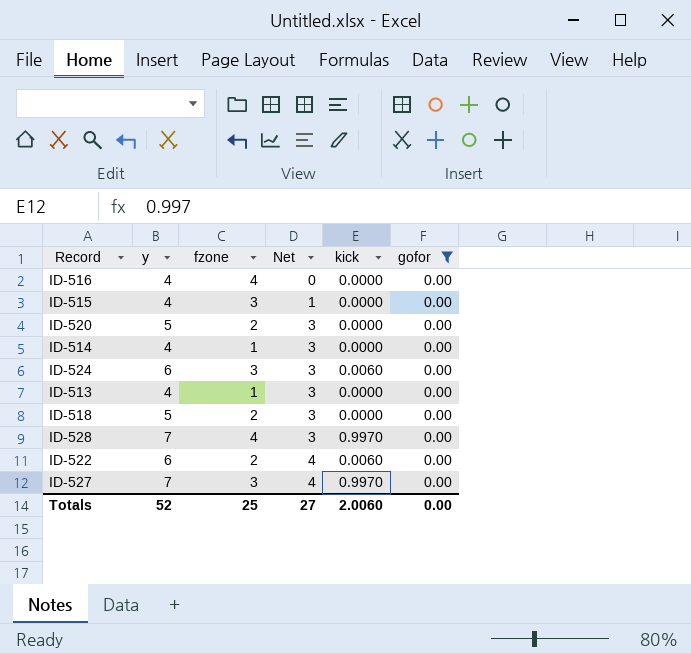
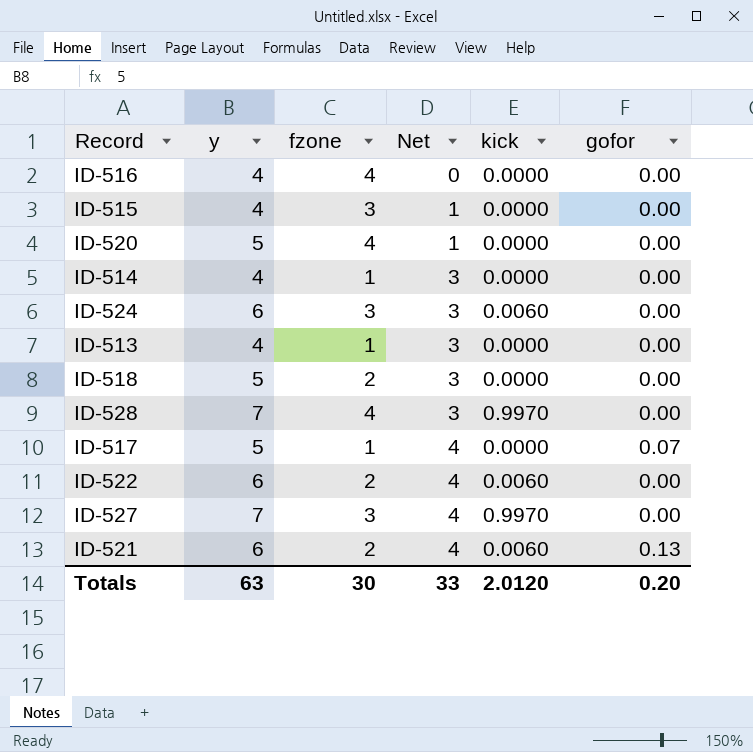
filter: gofor = 0.00 -> none
ID-520 | fzone: 2 -> 4
ID-520 | Net: 3 -> 1
Totals | y: 52 -> 63
Totals | fzone: 25 -> 30
Totals | Net: 27 -> 33
Totals | kick: 2.0060 -> 2.0120
Totals | gofor: 0.00 -> 0.20

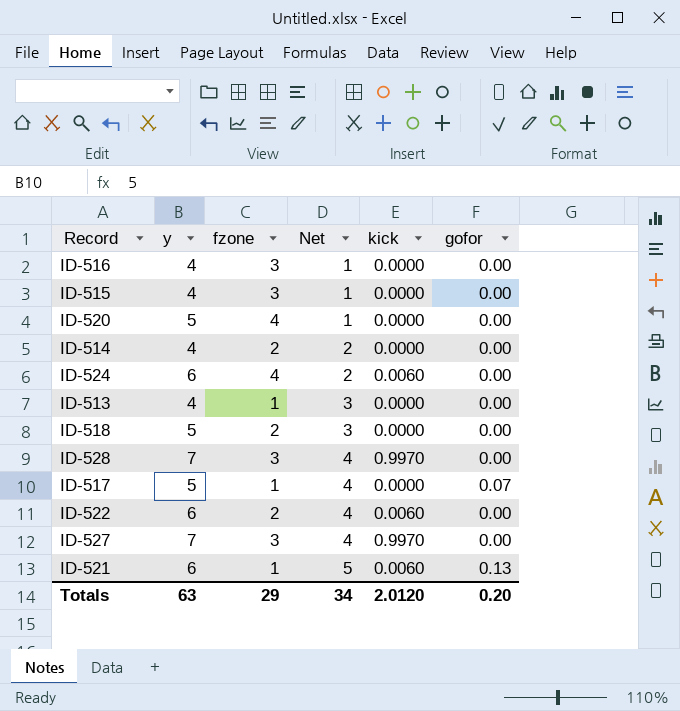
ID-516 | fzone: 4 -> 3
ID-516 | Net: 0 -> 1
ID-514 | fzone: 1 -> 2
ID-514 | Net: 3 -> 2
ID-524 | fzone: 3 -> 4
ID-524 | Net: 3 -> 2
ID-528 | fzone: 4 -> 3
ID-528 | Net: 3 -> 4
ID-521 | fzone: 2 -> 1
ID-521 | Net: 4 -> 5
Totals | fzone: 30 -> 29
Totals | Net: 33 -> 34

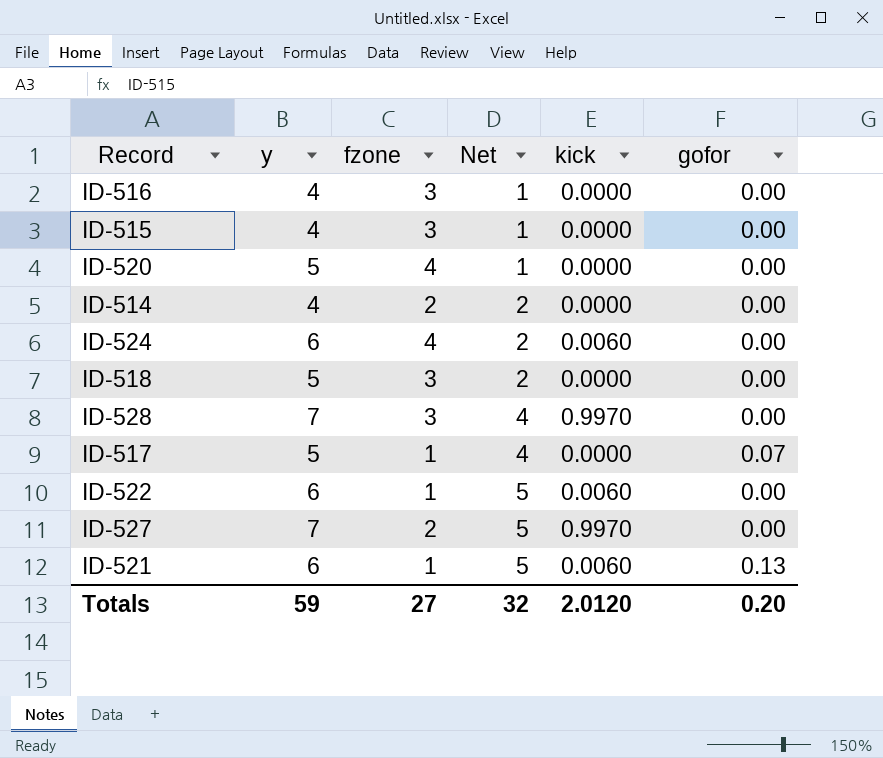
row ID-513: 4 | 1 | 3 | 0.0000 | 0.00 -> none
ID-518 | fzone: 2 -> 3
ID-518 | Net: 3 -> 2
ID-522 | fzone: 2 -> 1
ID-522 | Net: 4 -> 5
ID-527 | fzone: 3 -> 2
ID-527 | Net: 4 -> 5
Totals | y: 63 -> 59
Totals | fzone: 29 -> 27
Totals | Net: 34 -> 32

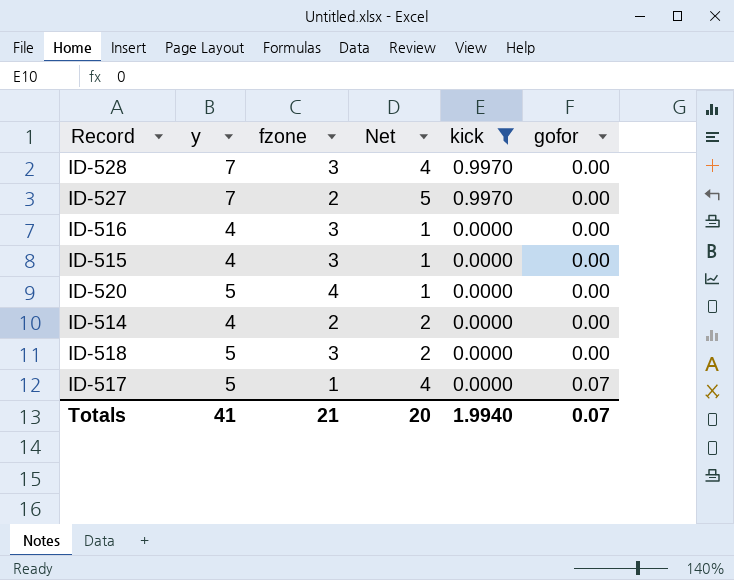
filter: none -> kick != 0.0060
row order: Net ascending -> kick descending
Totals | y: 59 -> 41
Totals | fzone: 27 -> 21
Totals | Net: 32 -> 20
Totals | kick: 2.0120 -> 1.9940
Totals | gofor: 0.20 -> 0.07

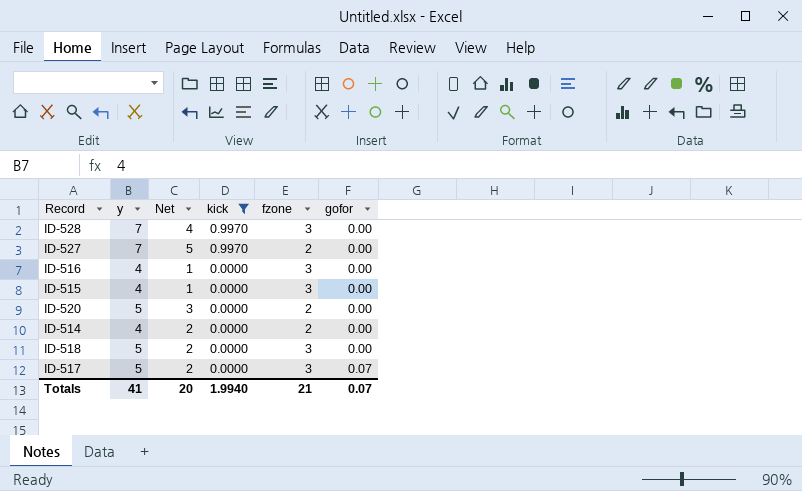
column fzone | position: 3 -> 5
ID-520 | Net: 1 -> 3
ID-520 | fzone: 4 -> 2
ID-517 | Net: 4 -> 2
ID-517 | fzone: 1 -> 3

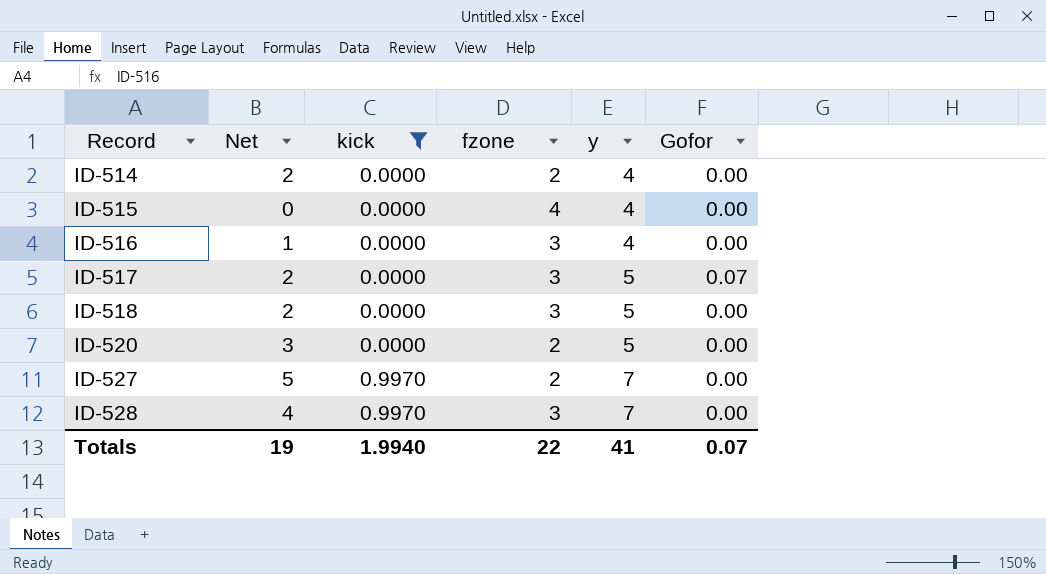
row order: kick descending -> Record ascending
column y | position: 2 -> 5
column name: gofor -> Gofor
ID-515 | Net: 1 -> 0
ID-515 | fzone: 3 -> 4
Totals | Net: 20 -> 19
Totals | fzone: 21 -> 22

